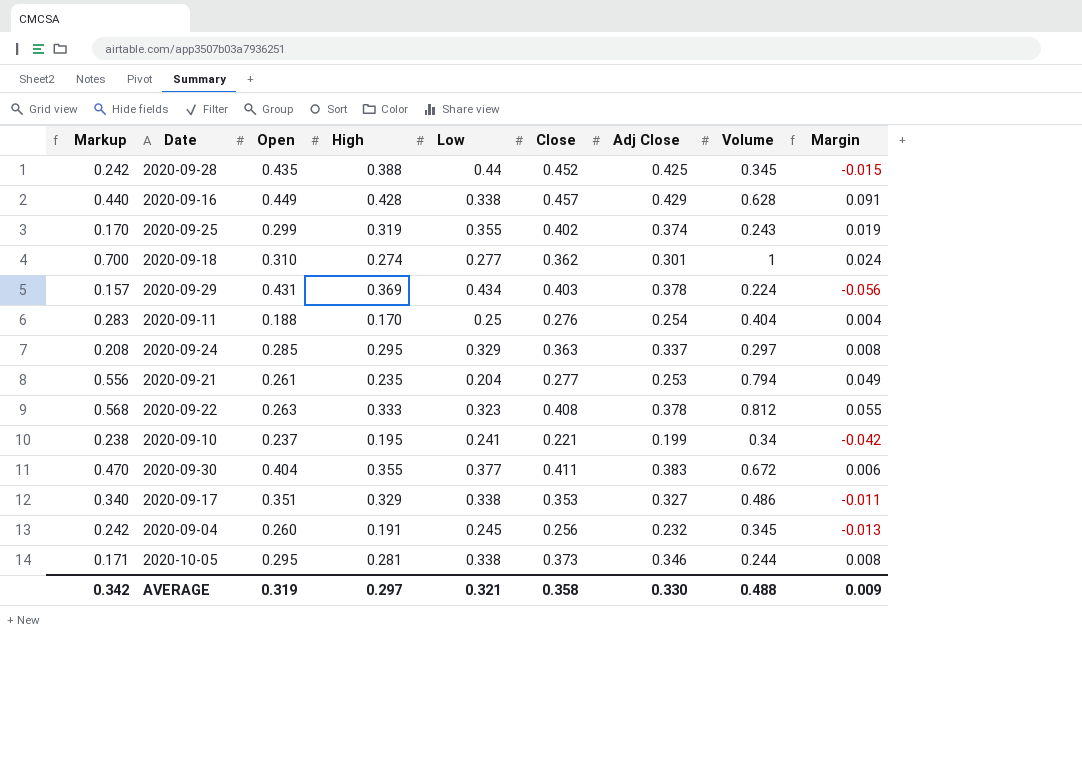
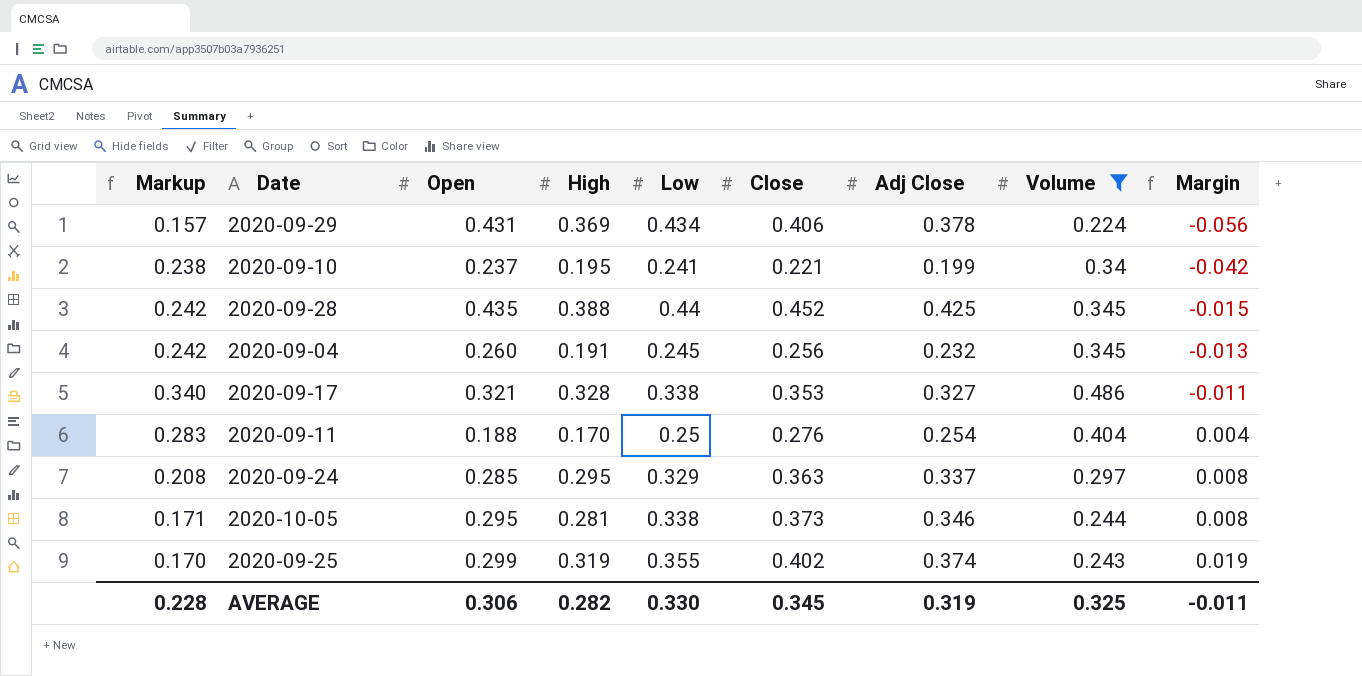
filter: none -> Volume <= 0.486
row order: none -> Margin ascending
2020-09-29 | Close: 0.403 -> 0.406
2020-09-17 | Open: 0.351 -> 0.321
2020-09-17 | High: 0.329 -> 0.328
AVERAGE | Markup: 0.342 -> 0.228
AVERAGE | Open: 0.319 -> 0.306
AVERAGE | High: 0.297 -> 0.282
AVERAGE | Low: 0.321 -> 0.330
AVERAGE | Close: 0.358 -> 0.345
AVERAGE | Adj Close: 0.330 -> 0.319
AVERAGE | Volume: 0.488 -> 0.325
AVERAGE | Margin: 0.009 -> -0.011

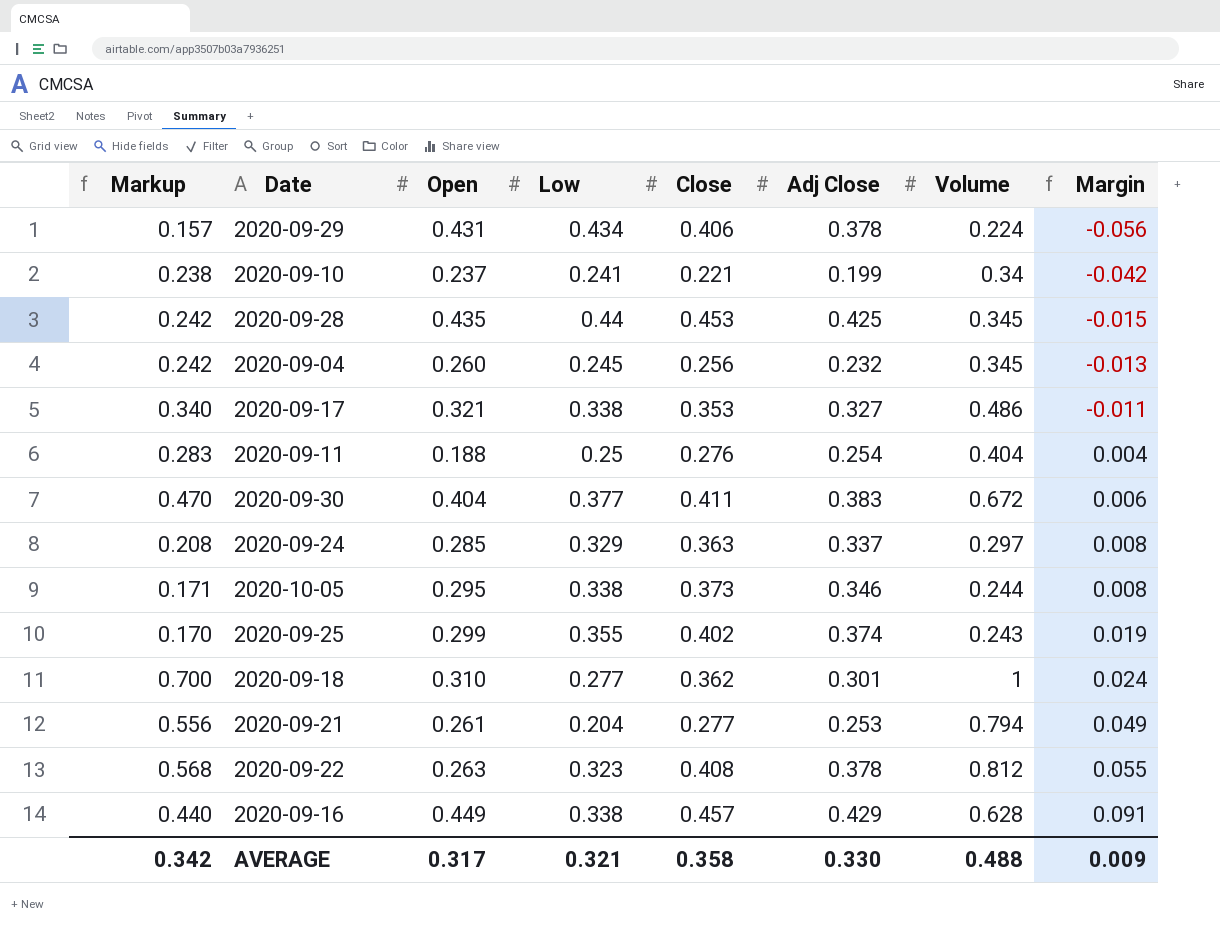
filter: Volume <= 0.486 -> none
column High | position: 4 -> none
2020-09-28 | Close: 0.452 -> 0.453
AVERAGE | Markup: 0.228 -> 0.342
AVERAGE | Open: 0.306 -> 0.317
AVERAGE | Low: 0.330 -> 0.321
AVERAGE | Close: 0.345 -> 0.358
AVERAGE | Adj Close: 0.319 -> 0.330
AVERAGE | Volume: 0.325 -> 0.488
AVERAGE | Margin: -0.011 -> 0.009

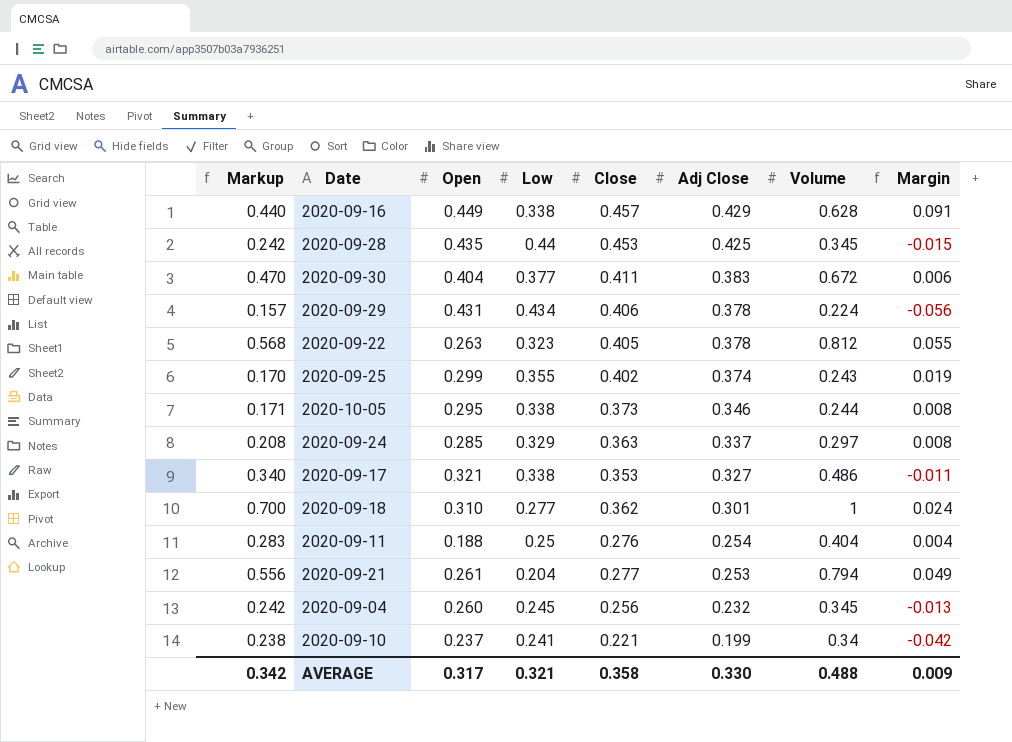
row order: Margin ascending -> Adj Close descending
2020-09-22 | Close: 0.408 -> 0.405

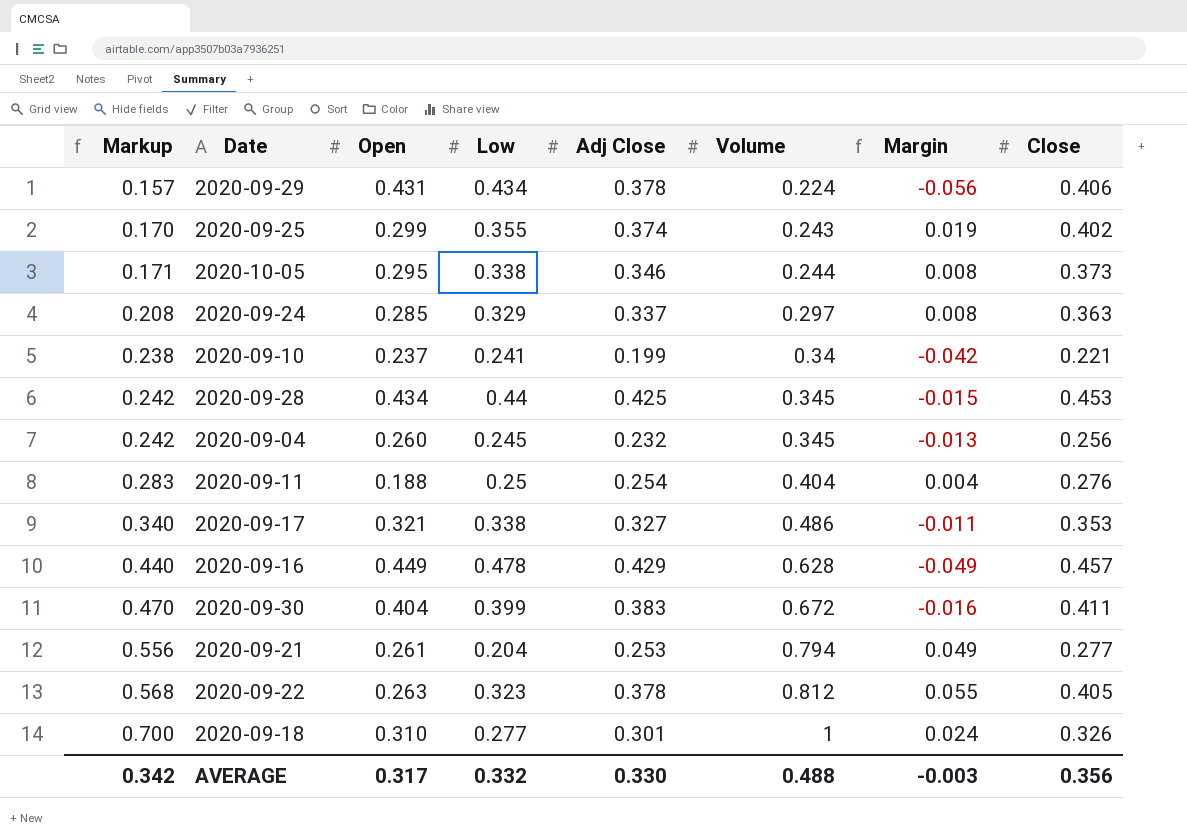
row order: Adj Close descending -> Markup ascending
column Close | position: 5 -> 8
2020-09-28 | Open: 0.435 -> 0.434
2020-09-16 | Low: 0.338 -> 0.478
2020-09-16 | Margin: 0.091 -> -0.049
2020-09-30 | Low: 0.377 -> 0.399
2020-09-30 | Margin: 0.006 -> -0.016
2020-09-18 | Close: 0.362 -> 0.326
AVERAGE | Low: 0.321 -> 0.332
AVERAGE | Margin: 0.009 -> -0.003
AVERAGE | Close: 0.358 -> 0.356

